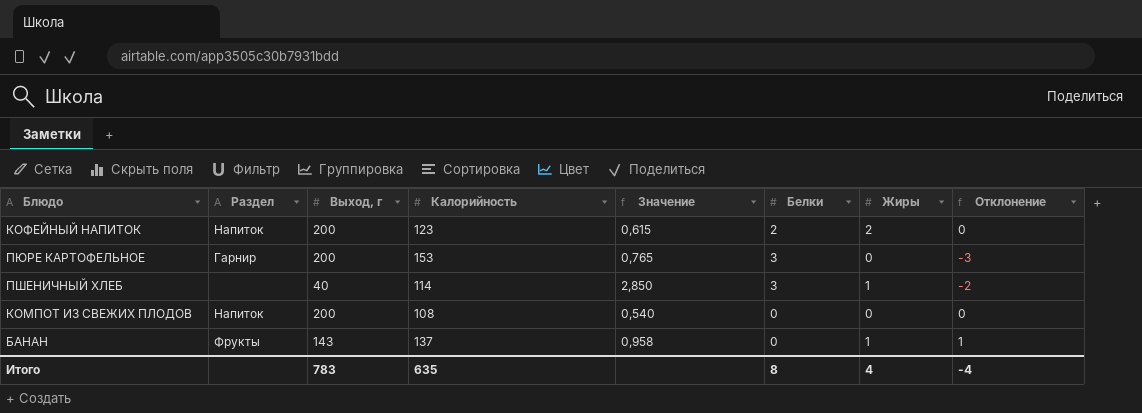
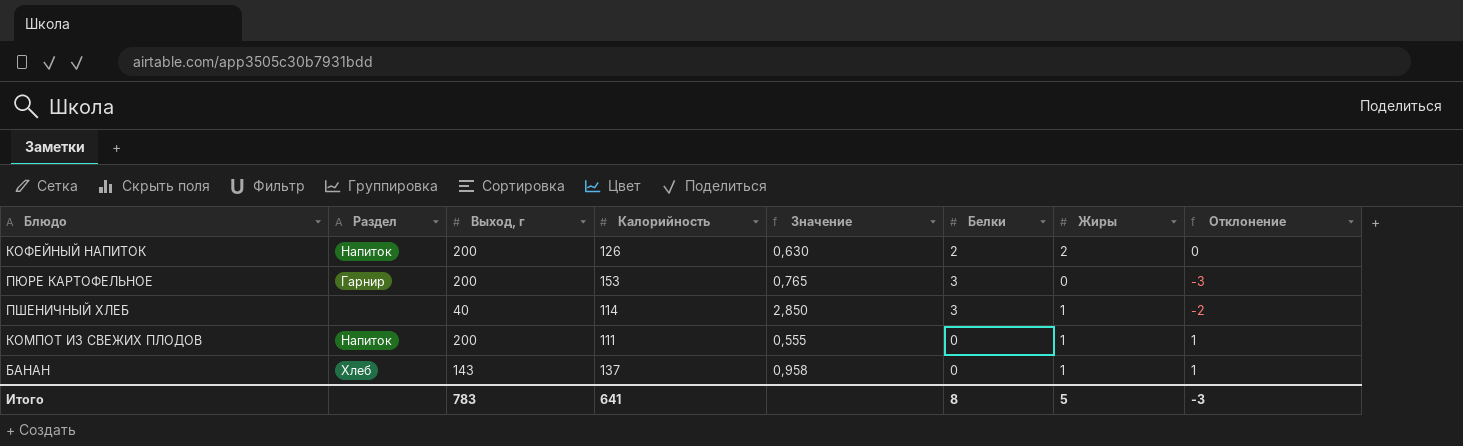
КОФЕЙНЫЙ НАПИТОК | Калорийность: 123 -> 126
КОФЕЙНЫЙ НАПИТОК | Значение: 0,615 -> 0,630
КОМПОТ ИЗ СВЕЖИХ ПЛОДОВ | Калорийность: 108 -> 111
КОМПОТ ИЗ СВЕЖИХ ПЛОДОВ | Значение: 0,540 -> 0,555
КОМПОТ ИЗ СВЕЖИХ ПЛОДОВ | Жиры: 0 -> 1
КОМПОТ ИЗ СВЕЖИХ ПЛОДОВ | Отклонение: 0 -> 1
БАНАН | Раздел: Фрукты -> Хлеб
Итого | Калорийность: 635 -> 641
Итого | Жиры: 4 -> 5
Итого | Отклонение: -4 -> -3

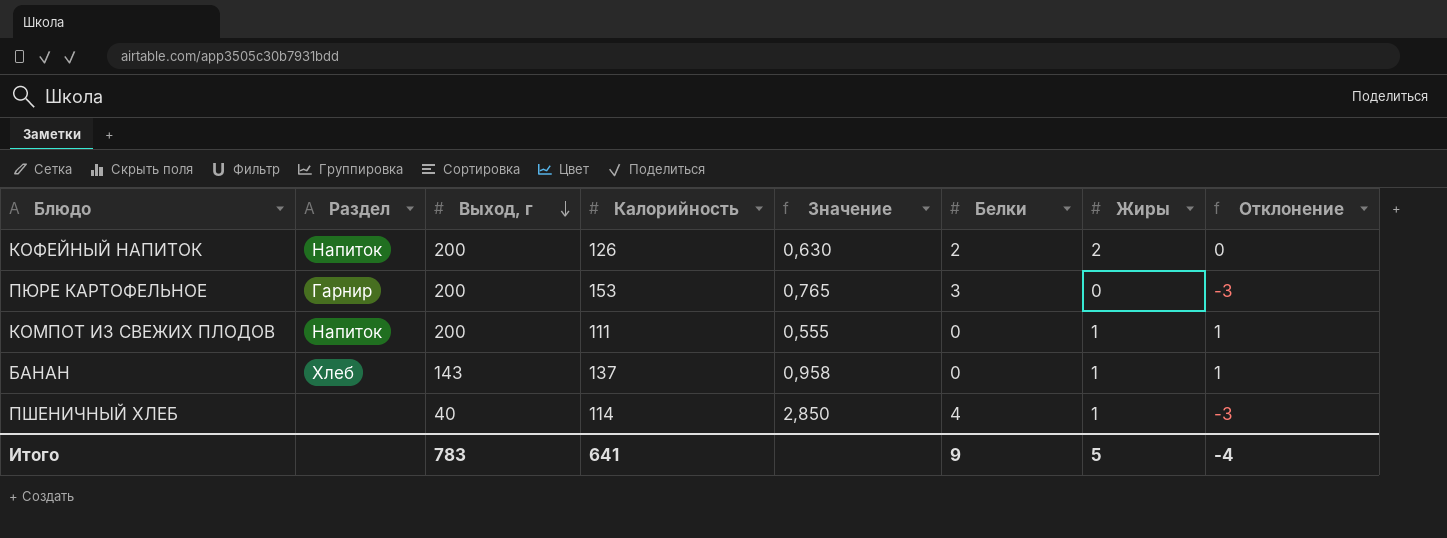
row order: none -> Выход, г descending
ПШЕНИЧНЫЙ ХЛЕБ | Белки: 3 -> 4
ПШЕНИЧНЫЙ ХЛЕБ | Отклонение: -2 -> -3
Итого | Белки: 8 -> 9
Итого | Отклонение: -3 -> -4

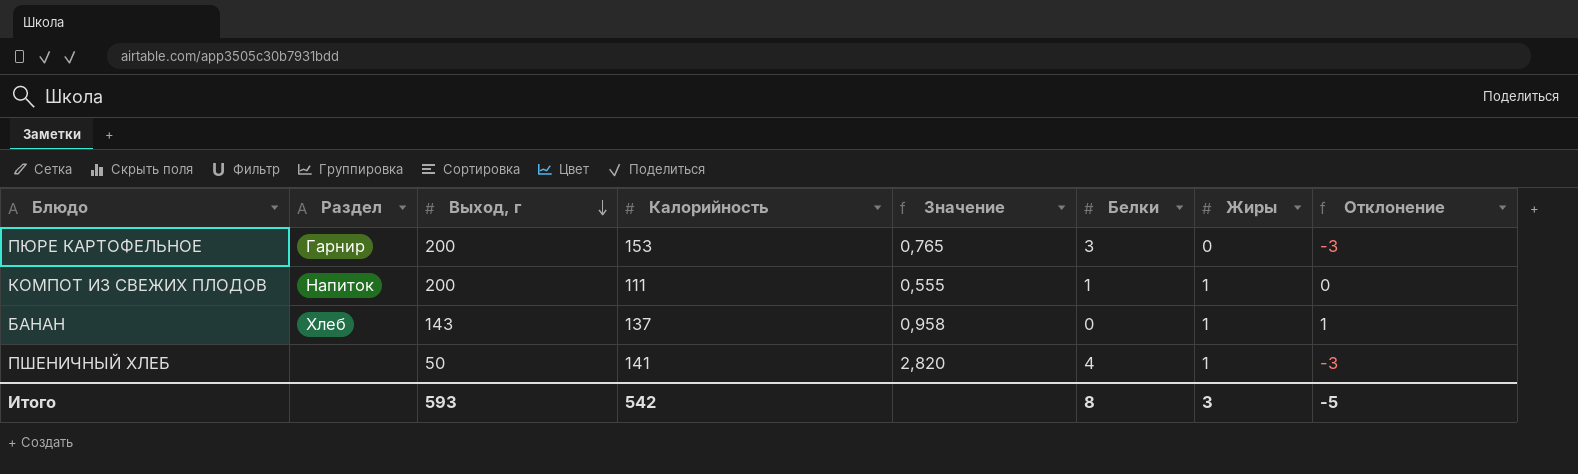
row КОФЕЙНЫЙ НАПИТОК: Напиток | 200 | 126 | 0,630 | 2 | 2 | 0 -> none
КОМПОТ ИЗ СВЕЖИХ ПЛОДОВ | Белки: 0 -> 1
КОМПОТ ИЗ СВЕЖИХ ПЛОДОВ | Отклонение: 1 -> 0
ПШЕНИЧНЫЙ ХЛЕБ | Выход, г: 40 -> 50
ПШЕНИЧНЫЙ ХЛЕБ | Калорийность: 114 -> 141
ПШЕНИЧНЫЙ ХЛЕБ | Значение: 2,850 -> 2,820
Итого | Выход, г: 783 -> 593
Итого | Калорийность: 641 -> 542
Итого | Белки: 9 -> 8
Итого | Жиры: 5 -> 3
Итого | Отклонение: -4 -> -5

